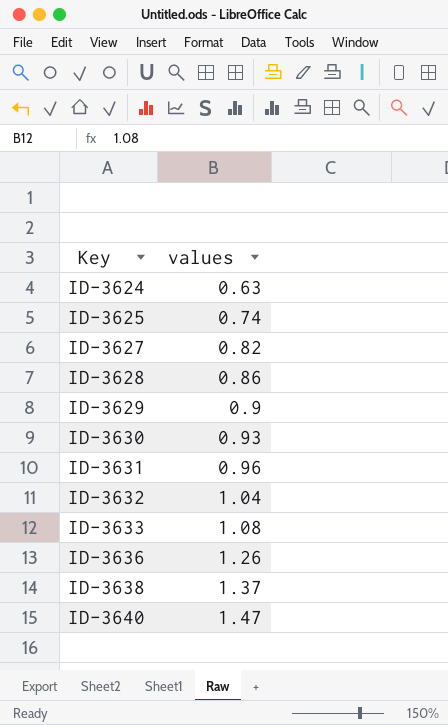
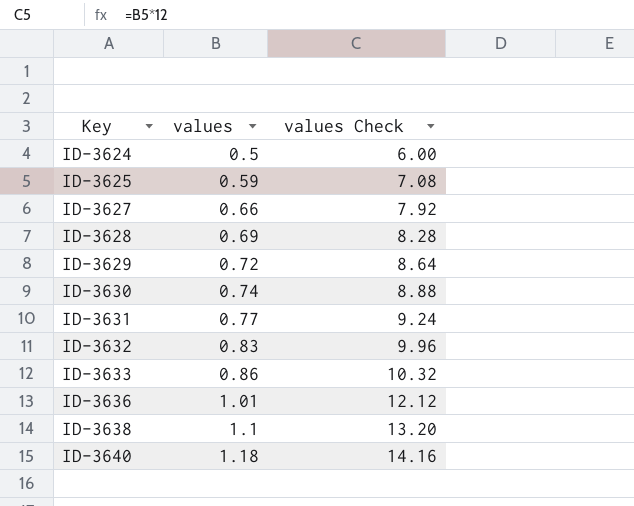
column values Check | formula: none -> [values] * 12
ID-3624 | values: 0.63 -> 0.5
ID-3625 | values: 0.74 -> 0.59
ID-3627 | values: 0.82 -> 0.66
ID-3628 | values: 0.86 -> 0.69
ID-3629 | values: 0.9 -> 0.72
ID-3630 | values: 0.93 -> 0.74
ID-3631 | values: 0.96 -> 0.77
ID-3632 | values: 1.04 -> 0.83
ID-3633 | values: 1.08 -> 0.86
ID-3636 | values: 1.26 -> 1.01
ID-3638 | values: 1.37 -> 1.1
ID-3640 | values: 1.47 -> 1.18

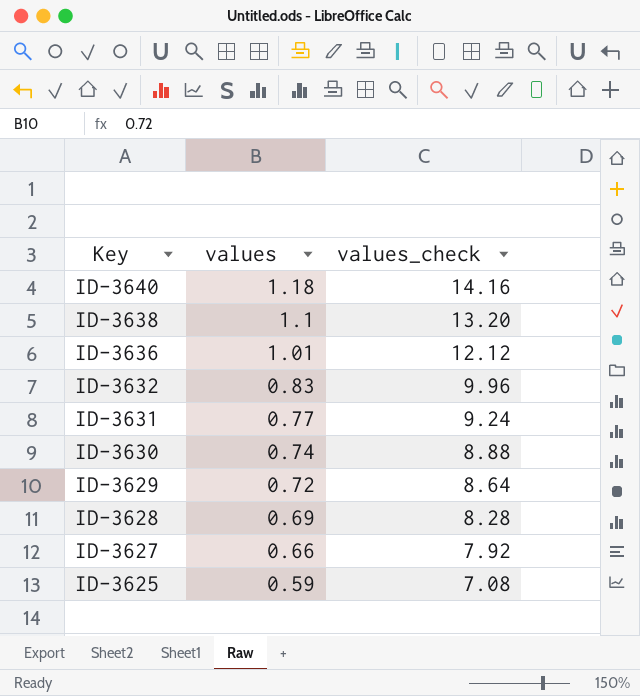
row order: Key ascending -> Key descending
column name: values Check -> values_check
row ID-3624: 0.5 | 6.00 -> none
row ID-3633: 0.86 | 10.32 -> none

